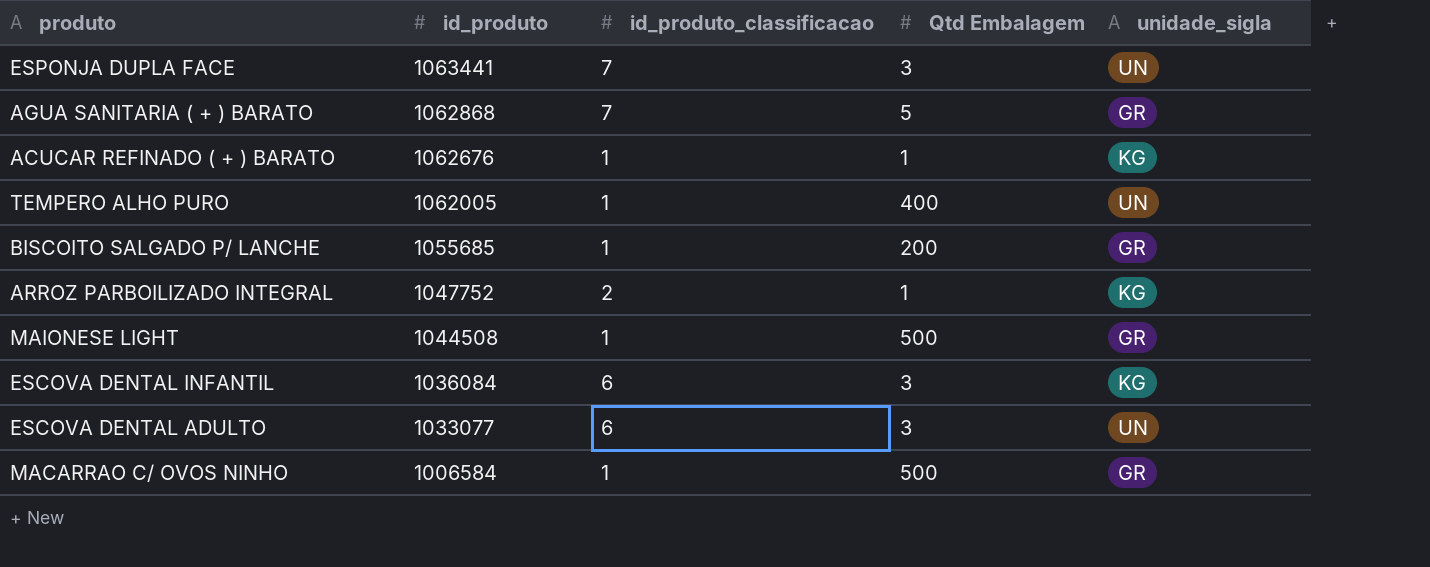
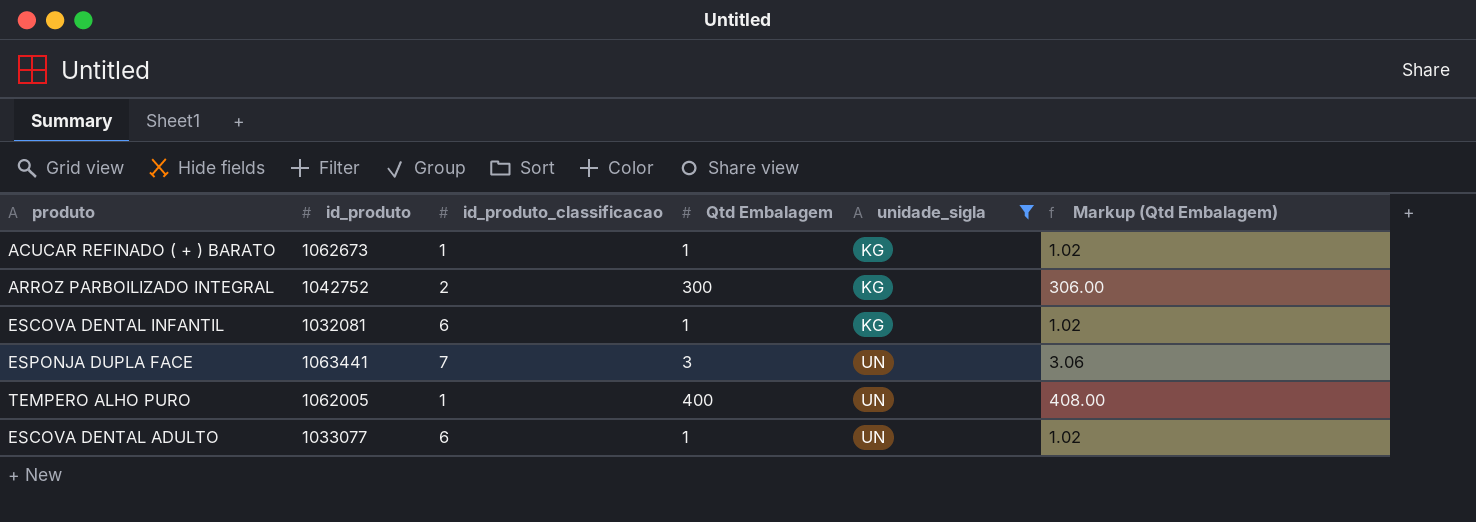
filter: none -> unidade_sigla != GR
row order: id_produto descending -> unidade_sigla ascending
column Markup (Qtd Embalagem) | formula: none -> [Qtd Embalagem] * 1.02
ACUCAR REFINADO ( + ) BARATO | id_produto: 1062676 -> 1062673
ARROZ PARBOILIZADO INTEGRAL | id_produto: 1047752 -> 1042752
ARROZ PARBOILIZADO INTEGRAL | Qtd Embalagem: 1 -> 300
ESCOVA DENTAL INFANTIL | id_produto: 1036084 -> 1032081
ESCOVA DENTAL INFANTIL | Qtd Embalagem: 3 -> 1
ESCOVA DENTAL ADULTO | Qtd Embalagem: 3 -> 1

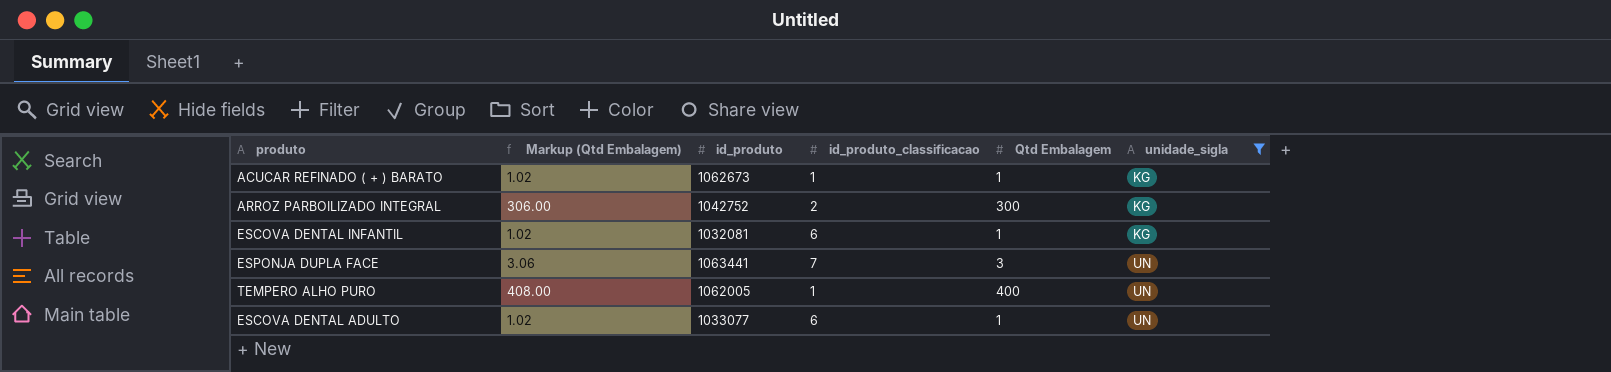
column Markup (Qtd Embalagem) | position: 6 -> 2

